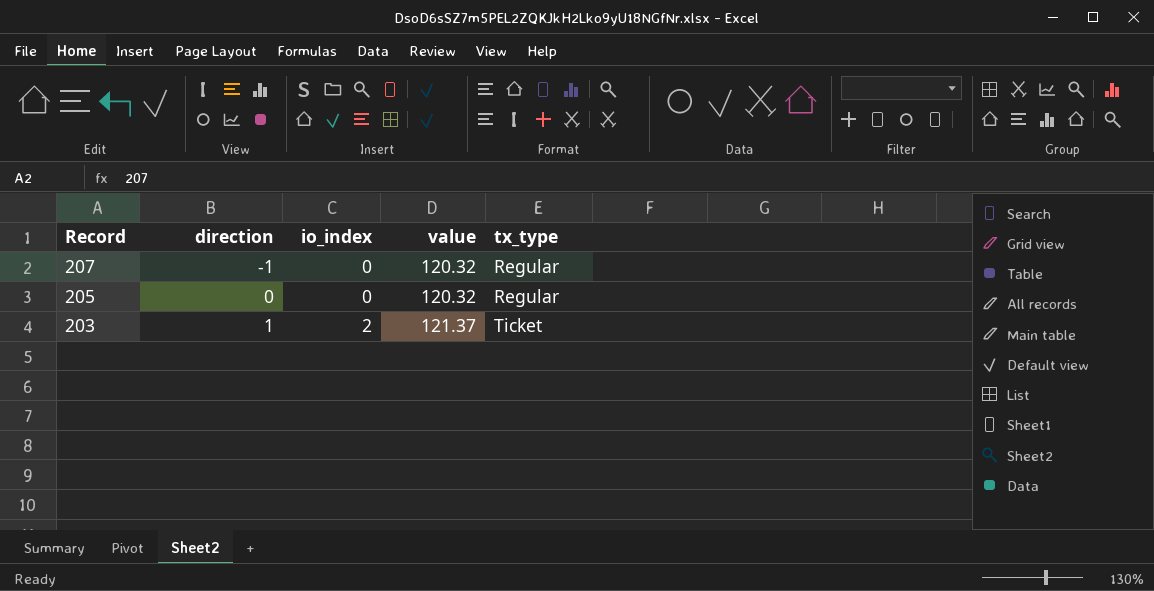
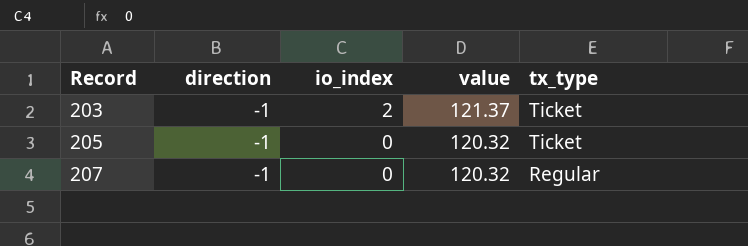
row order: Record descending -> Record ascending
203 | direction: 1 -> -1
205 | direction: 0 -> -1
205 | tx_type: Regular -> Ticket

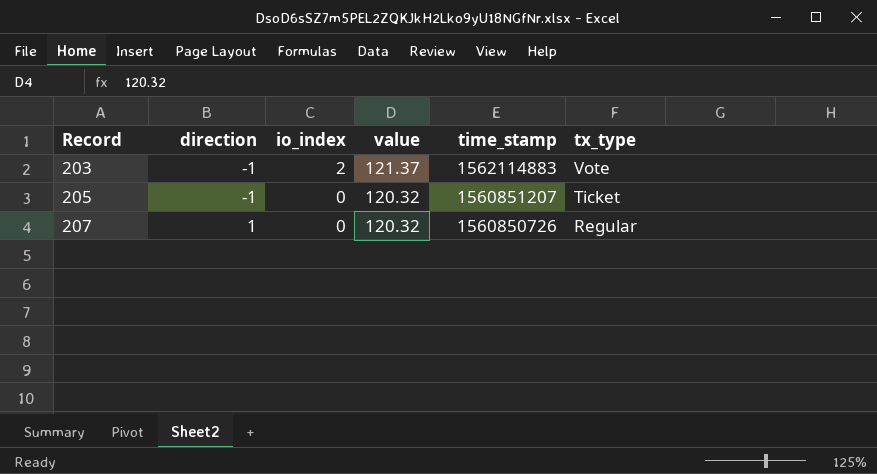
column time_stamp | position: none -> 5
203 | tx_type: Ticket -> Vote
207 | direction: -1 -> 1

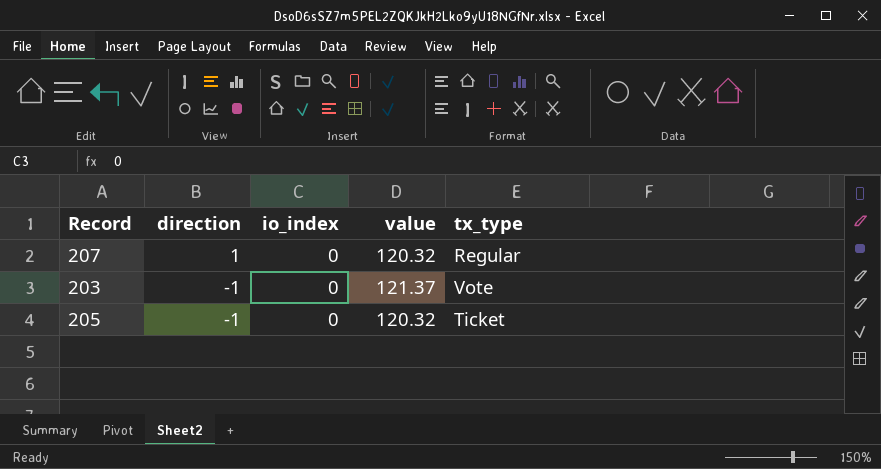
row order: Record ascending -> direction descending
column time_stamp | position: 5 -> none
203 | io_index: 2 -> 0

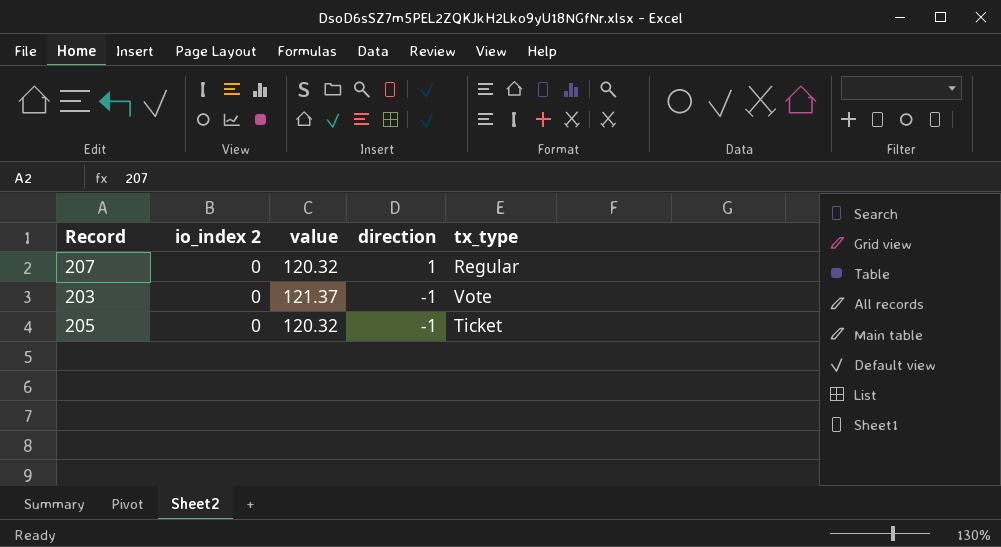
column name: io_index -> io_index 2
column direction | position: 2 -> 4

